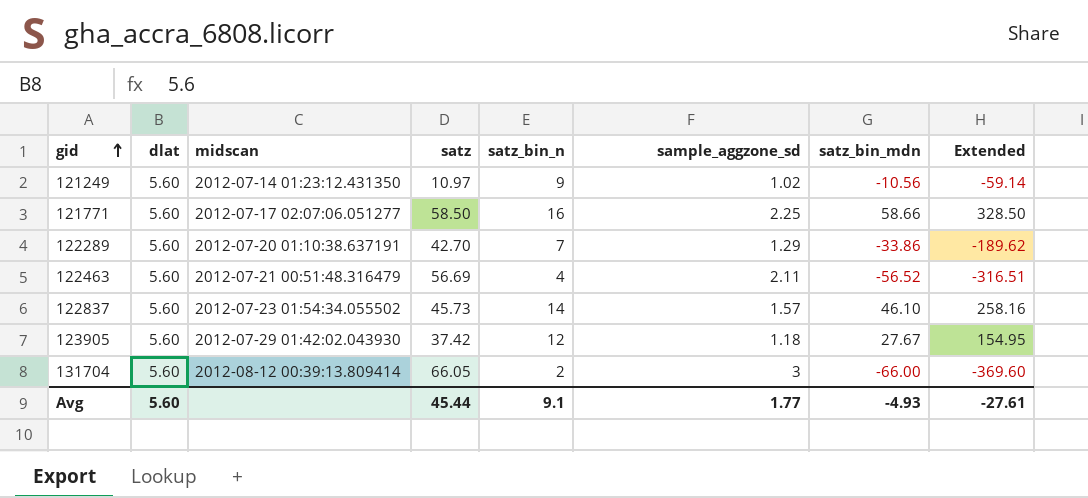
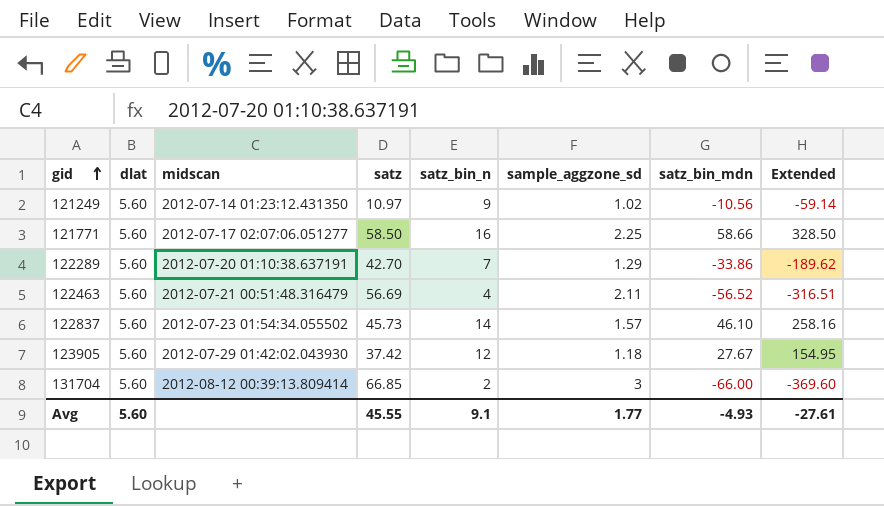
131704 | satz: 66.05 -> 66.85
Avg | satz: 45.44 -> 45.55

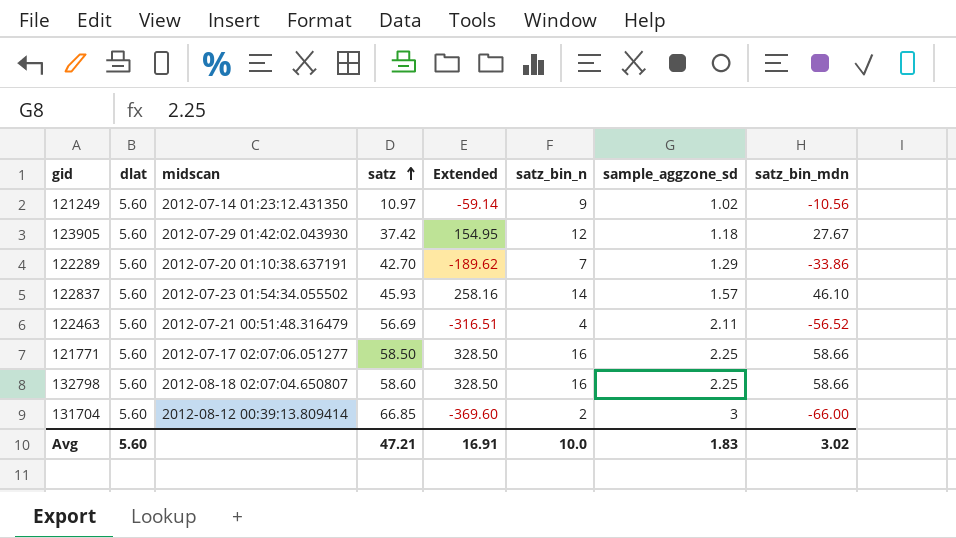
row order: gid ascending -> satz ascending
column Extended | position: 8 -> 5
122837 | satz: 45.73 -> 45.93
row 132798: none -> 5.60 | 2012-08-18 02:07:04.650807 | 58.60 | 328.50 | 16 | 2.25 | 58.66
Avg | satz: 45.55 -> 47.21
Avg | Extended: -27.61 -> 16.91
Avg | satz_bin_n: 9.1 -> 10.0
Avg | sample_aggzone_sd: 1.77 -> 1.83
Avg | satz_bin_mdn: -4.93 -> 3.02

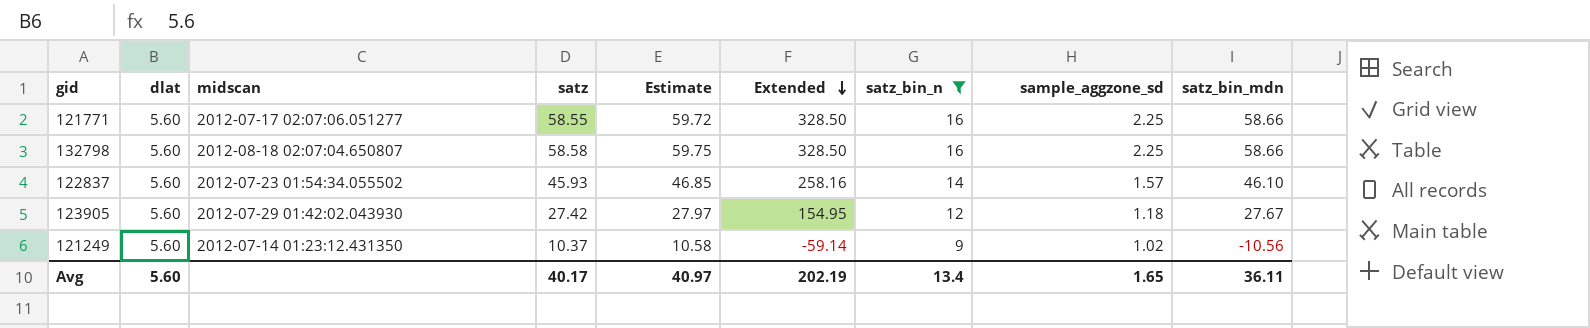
filter: none -> satz_bin_n >= 9
row order: satz ascending -> Extended descending
column Estimate | formula: none -> [satz] * 1.02
121771 | satz: 58.50 -> 58.55
132798 | satz: 58.60 -> 58.58
123905 | satz: 37.42 -> 27.42
121249 | satz: 10.97 -> 10.37
Avg | satz: 47.21 -> 40.17
Avg | Extended: 16.91 -> 202.19
Avg | satz_bin_n: 10.0 -> 13.4
Avg | sample_aggzone_sd: 1.83 -> 1.65
Avg | satz_bin_mdn: 3.02 -> 36.11

